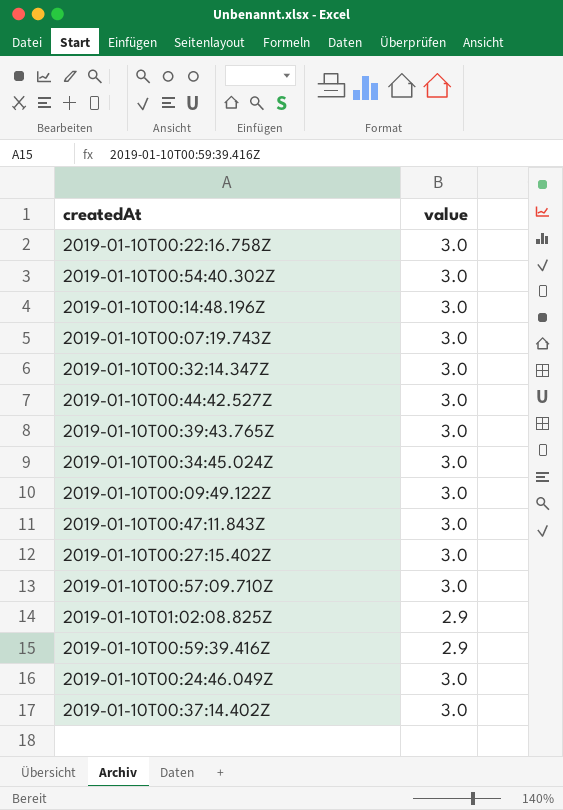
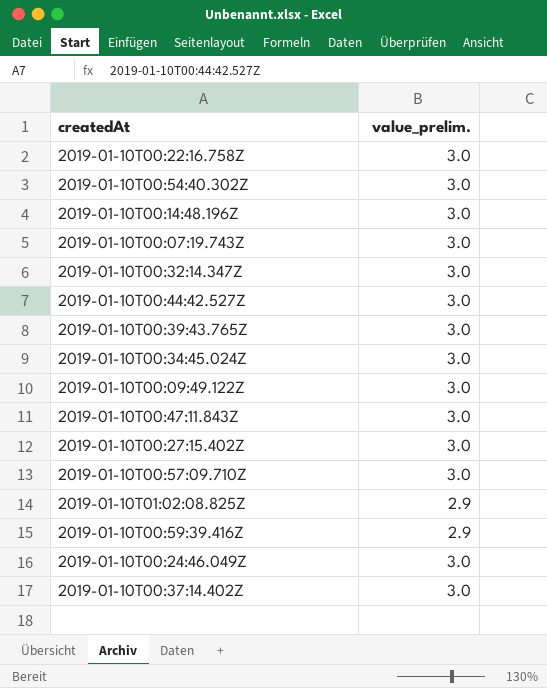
column name: value -> value_prelim.

